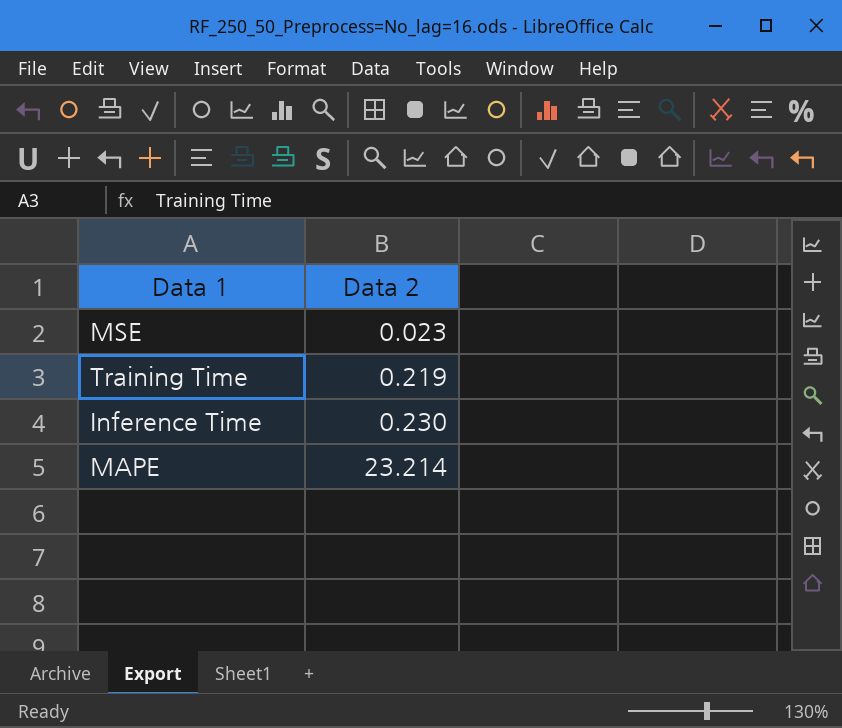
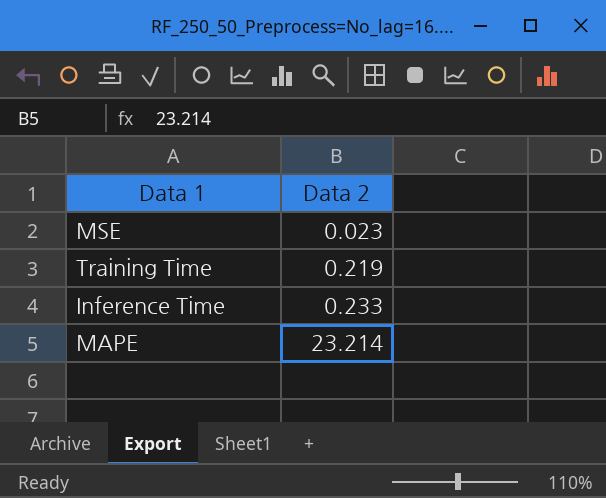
Inference Time | Data 2: 0.230 -> 0.233

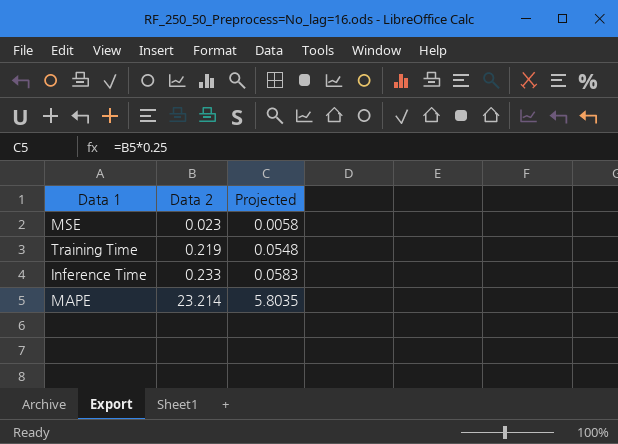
column Projected | formula: none -> [Data 2] * 0.25

